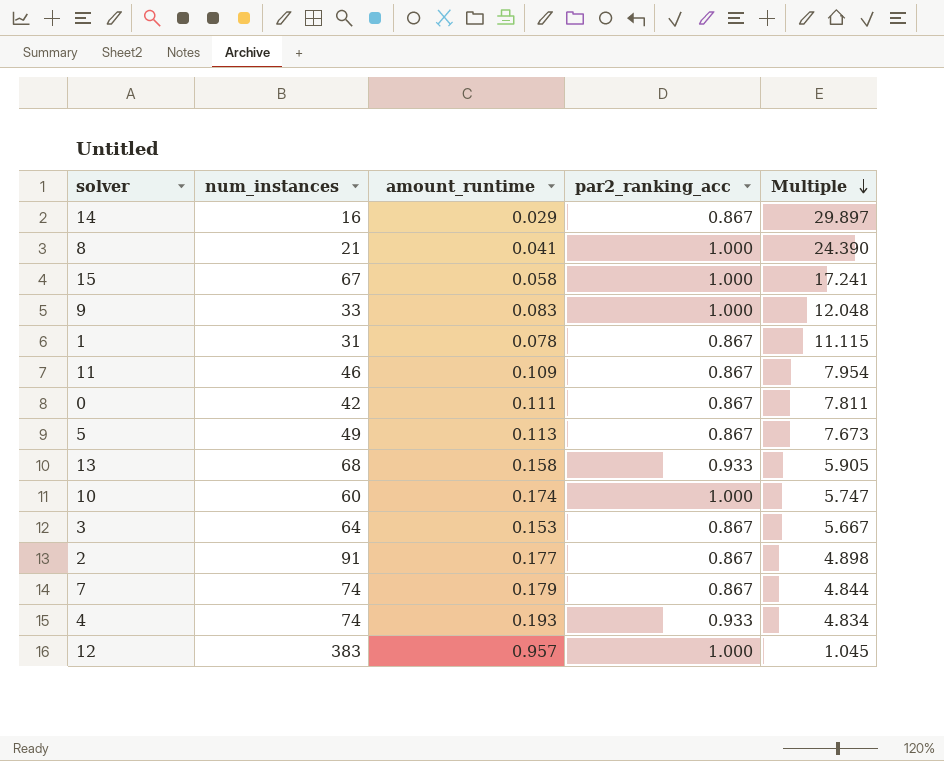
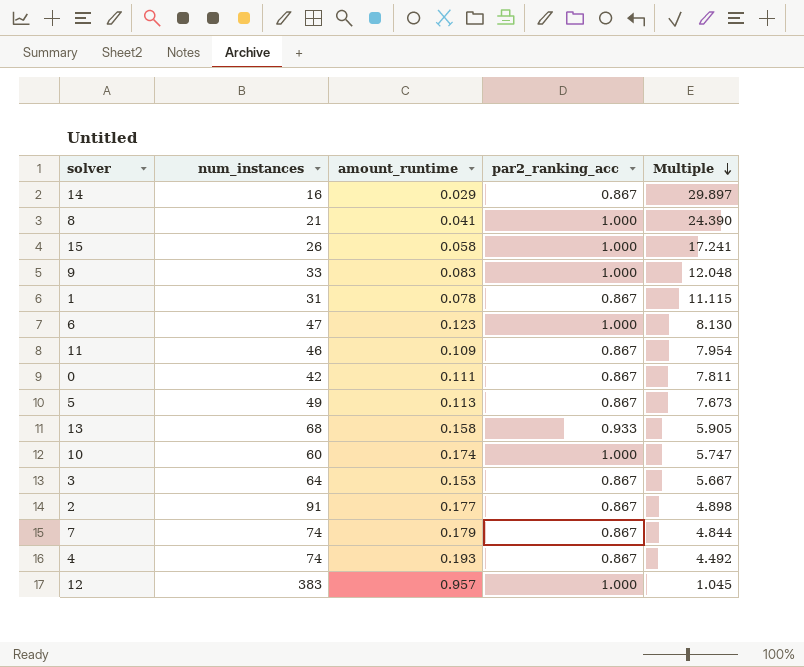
15 | num_instances: 67 -> 26
row 6: none -> 47 | 0.123 | 1.000 | 8.130
4 | par2_ranking_acc: 0.933 -> 0.867
4 | Multiple: 4.834 -> 4.492

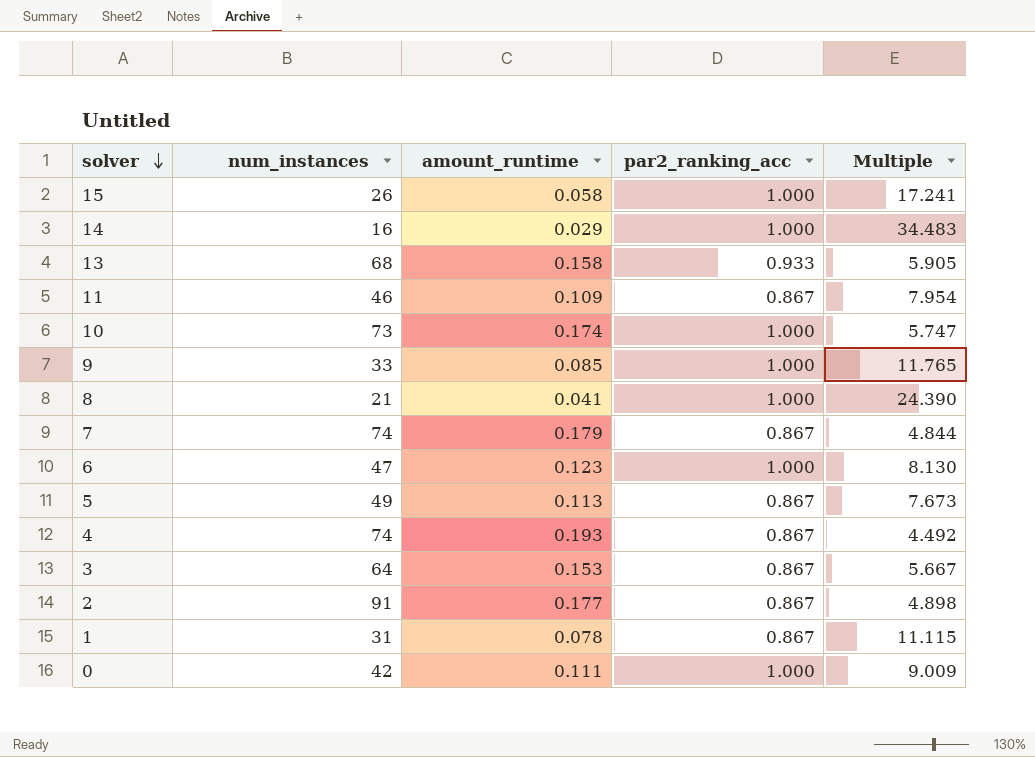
row order: Multiple descending -> solver descending
row 12: 383 | 0.957 | 1.000 | 1.045 -> none
14 | par2_ranking_acc: 0.867 -> 1.000
14 | Multiple: 29.897 -> 34.483
10 | num_instances: 60 -> 73
9 | amount_runtime: 0.083 -> 0.085
9 | Multiple: 12.048 -> 11.765
0 | par2_ranking_acc: 0.867 -> 1.000
0 | Multiple: 7.811 -> 9.009

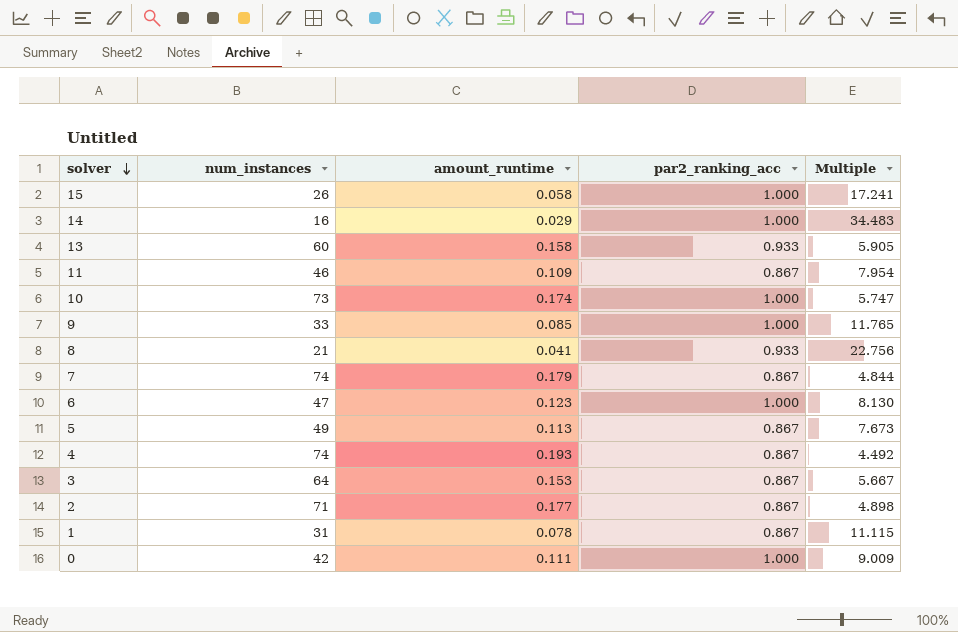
13 | num_instances: 68 -> 60
8 | par2_ranking_acc: 1.000 -> 0.933
8 | Multiple: 24.390 -> 22.756
2 | num_instances: 91 -> 71

